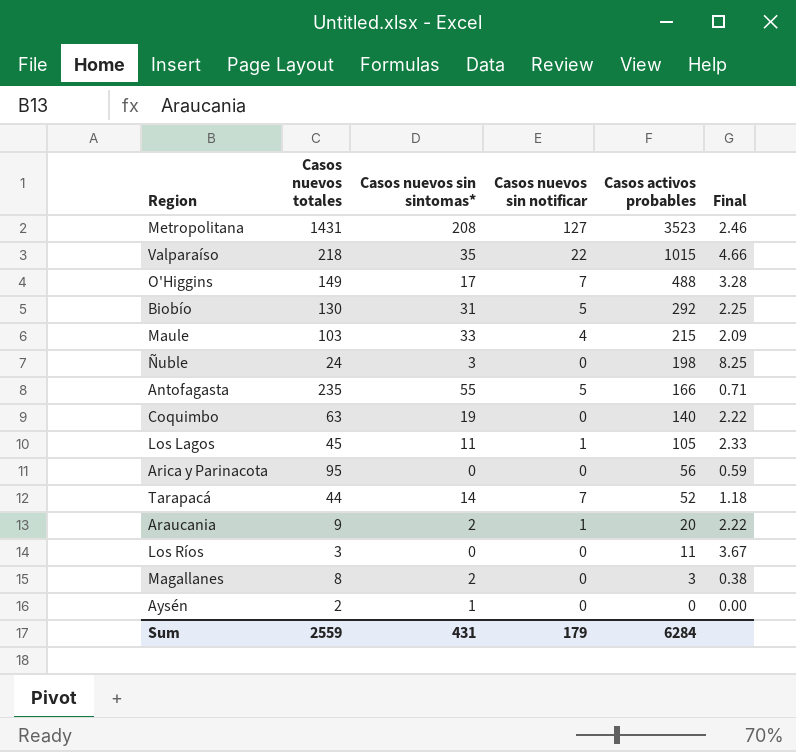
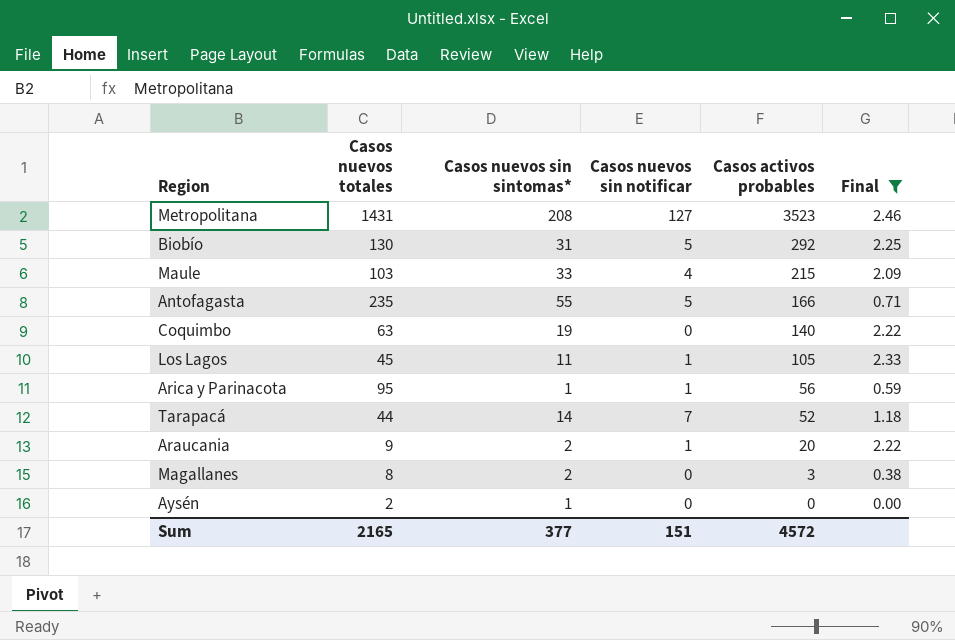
filter: none -> Final <= 2.46
Arica y Parinacota | Casos nuevos sin sintomas*: 0 -> 1
Arica y Parinacota | Casos nuevos sin notificar: 0 -> 1
Sum | Casos nuevos totales: 2559 -> 2165
Sum | Casos nuevos sin sintomas*: 431 -> 377
Sum | Casos nuevos sin notificar: 179 -> 151
Sum | Casos activos probables: 6284 -> 4572

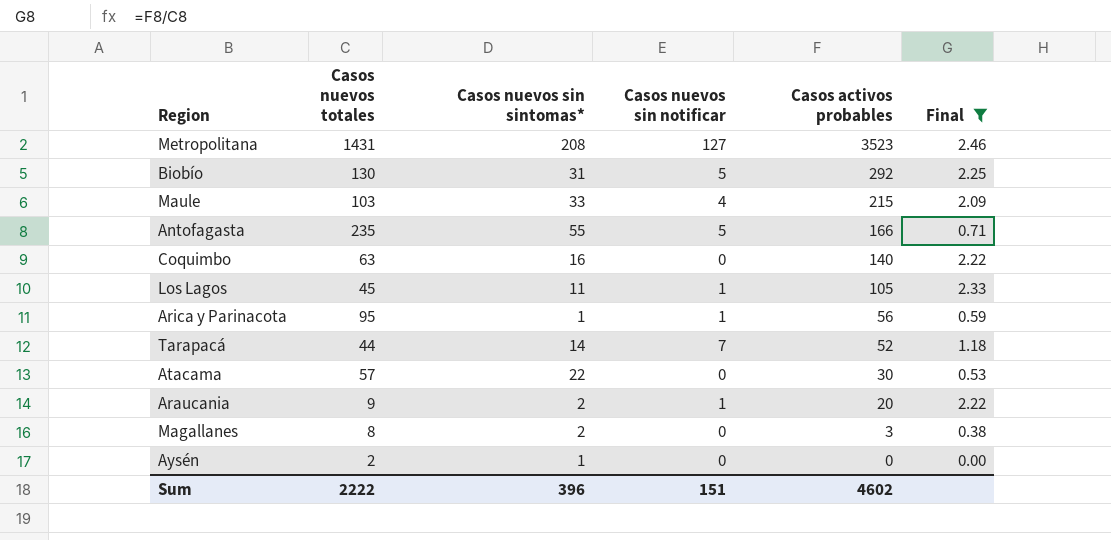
Coquimbo | Casos nuevos sin sintomas*: 19 -> 16
row Atacama: none -> 57 | 22 | 0 | 30 | 0.53
Sum | Casos nuevos totales: 2165 -> 2222
Sum | Casos nuevos sin sintomas*: 377 -> 396
Sum | Casos activos probables: 4572 -> 4602

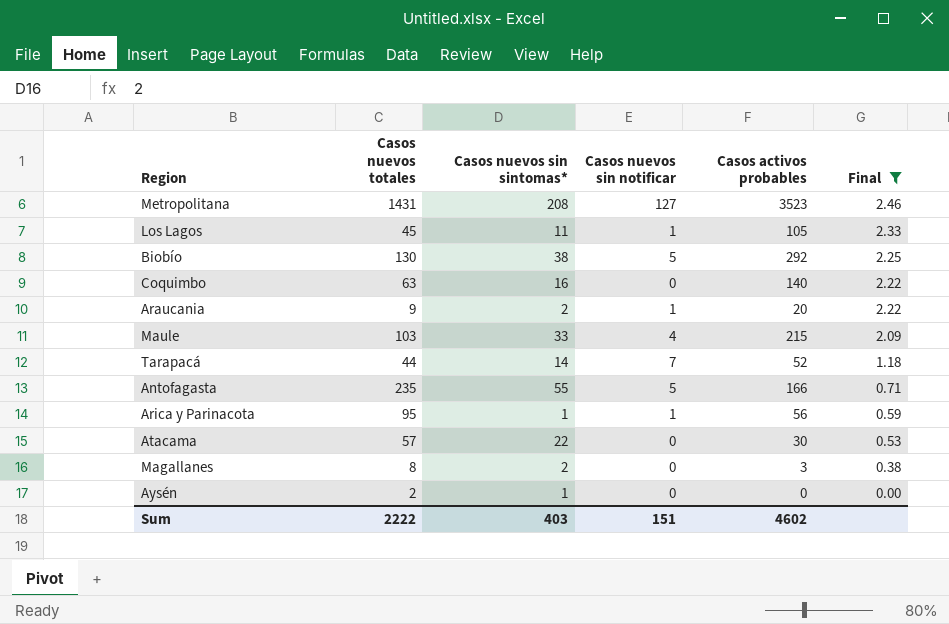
row order: Casos activos probables descending -> Final descending
Biobío | Casos nuevos sin sintomas*: 31 -> 38
Sum | Casos nuevos sin sintomas*: 396 -> 403

